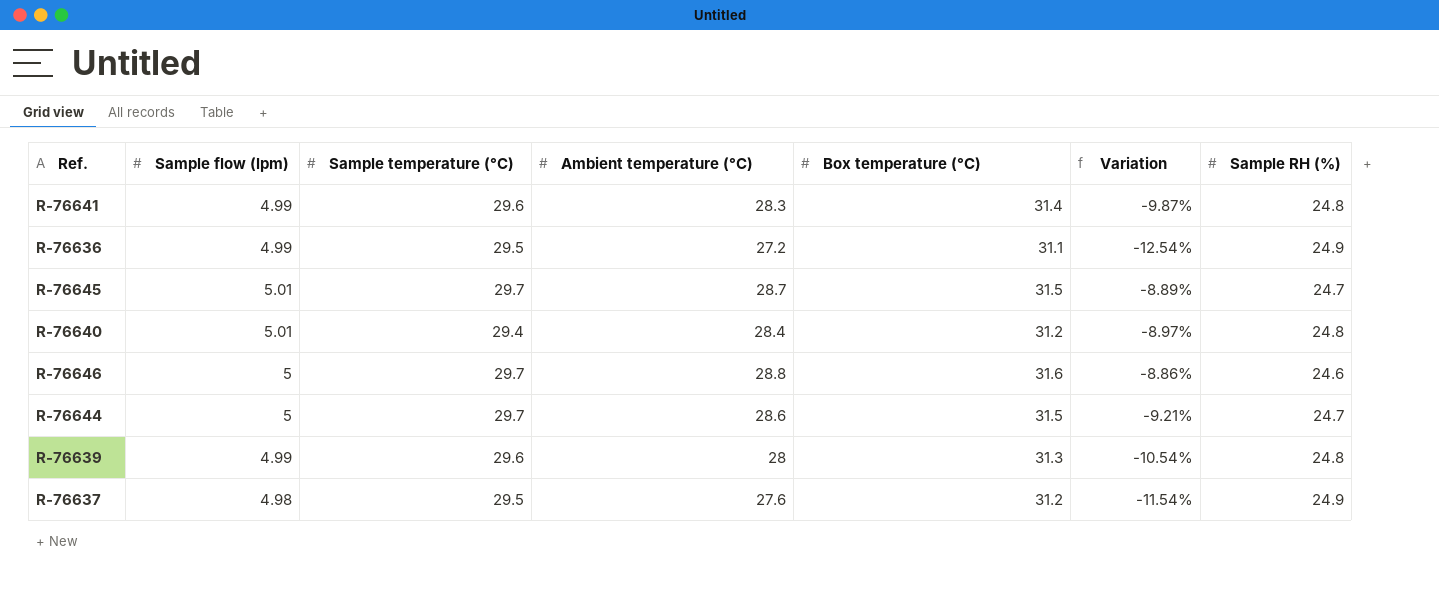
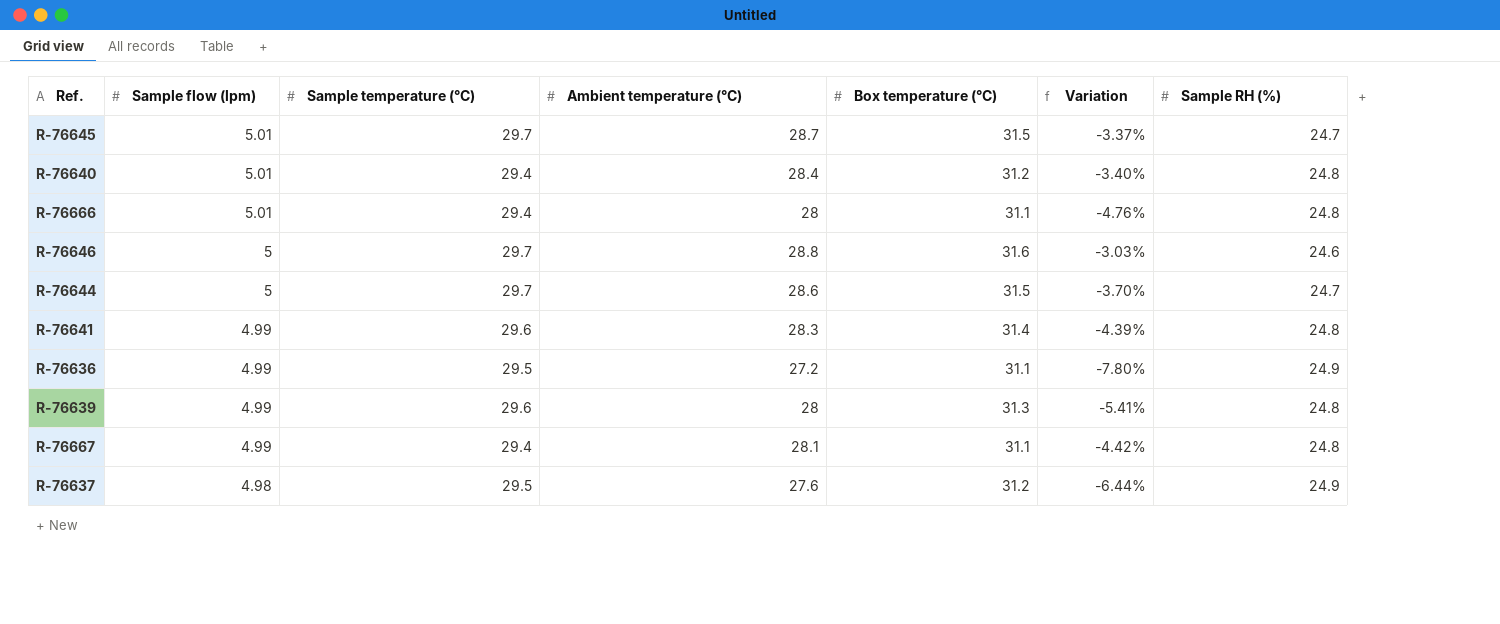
row order: none -> Sample flow (lpm) descending
column Variation | formula: ([Ambient temperature (°C)] - [Box temperature (°C)]) / [Box temperature (°C)] -> ([Ambient temperature (°C)] - [Sample temperature (°C)]) / [Sample temperature (°C)]
row R-76666: none -> 5.01 | 29.4 | 28 | 31.1 | -4.76% | 24.8
row R-76667: none -> 4.99 | 29.4 | 28.1 | 31.1 | -4.42% | 24.8

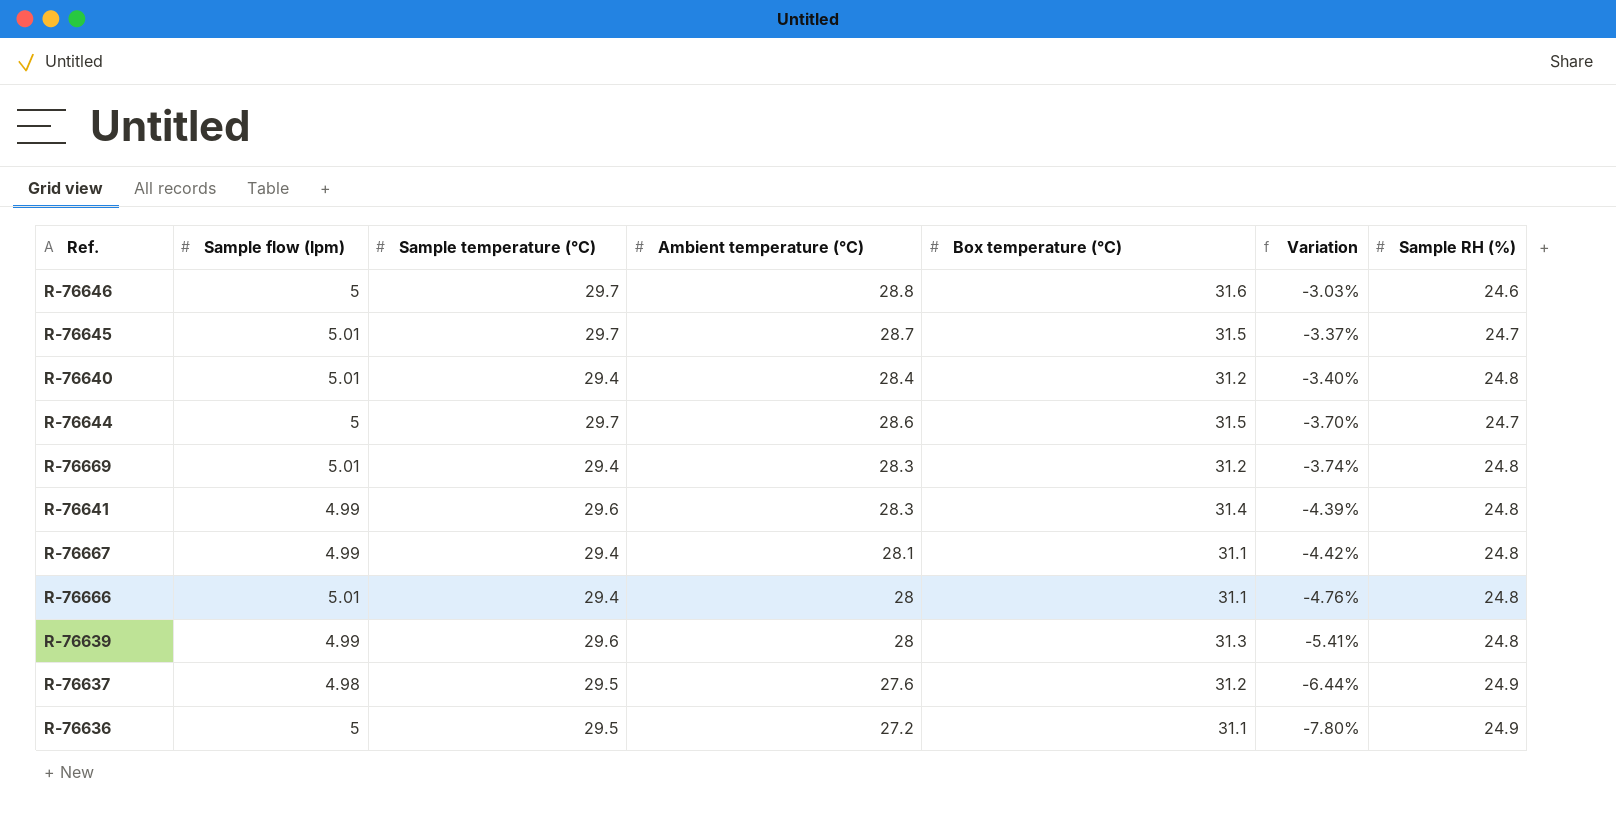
row order: Sample flow (lpm) descending -> Variation descending
row R-76669: none -> 5.01 | 29.4 | 28.3 | 31.2 | -3.74% | 24.8
R-76636 | Sample flow (lpm): 4.99 -> 5

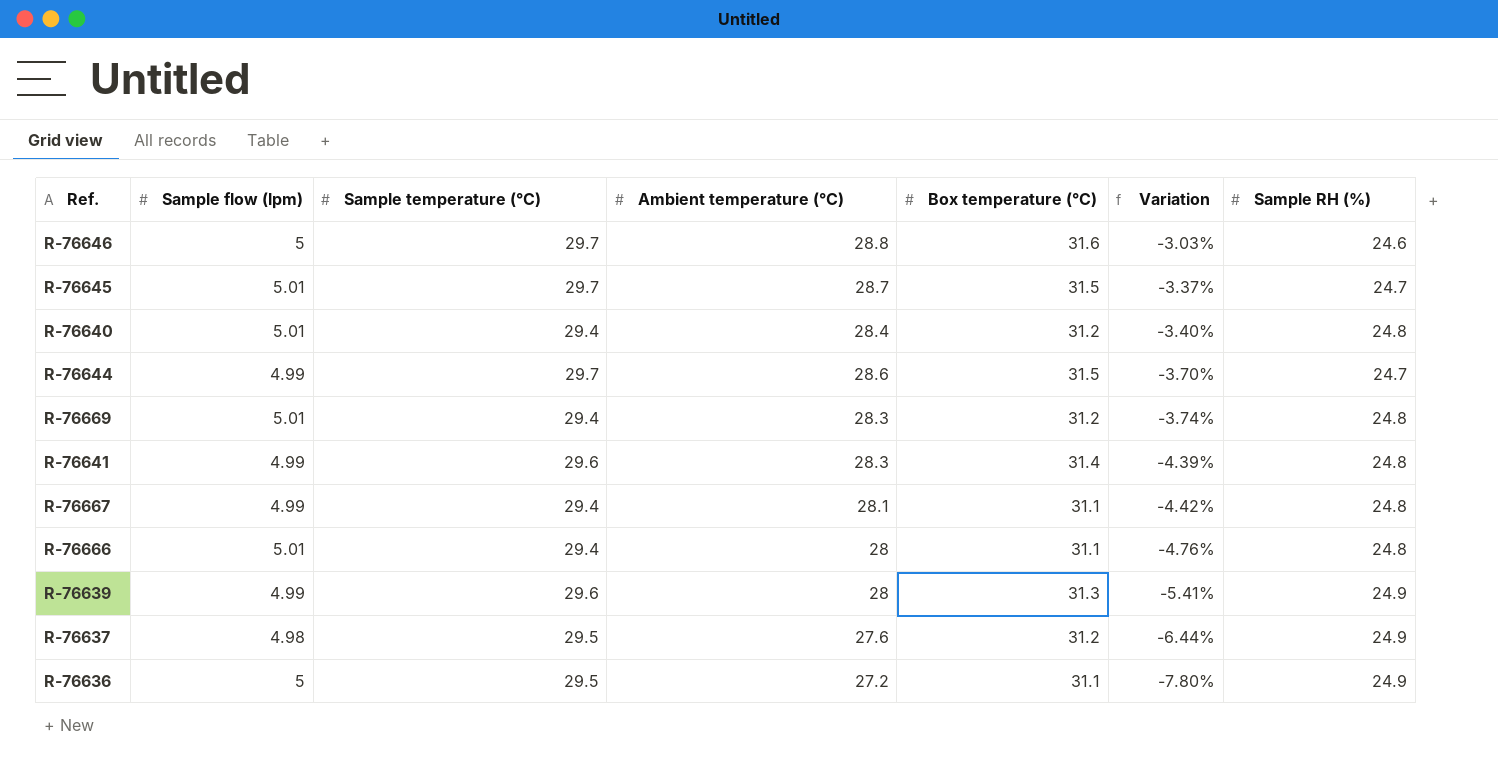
R-76644 | Sample flow (lpm): 5 -> 4.99
R-76639 | Sample RH (%): 24.8 -> 24.9

